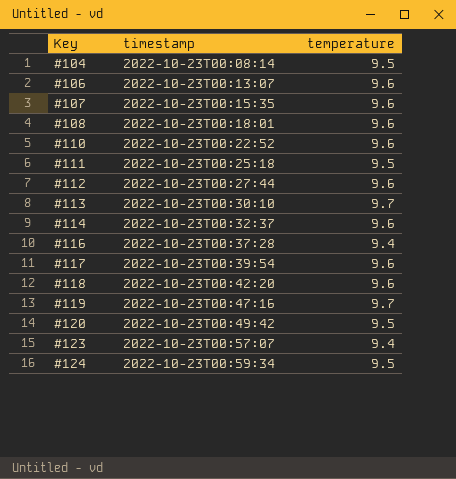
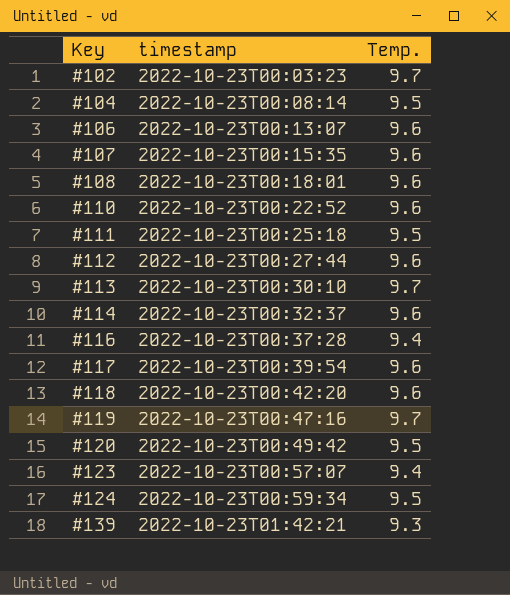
column name: temperature -> Temp.
row #102: none -> 2022-10-23T00:03:23 | 9.7
row #139: none -> 2022-10-23T01:42:21 | 9.3

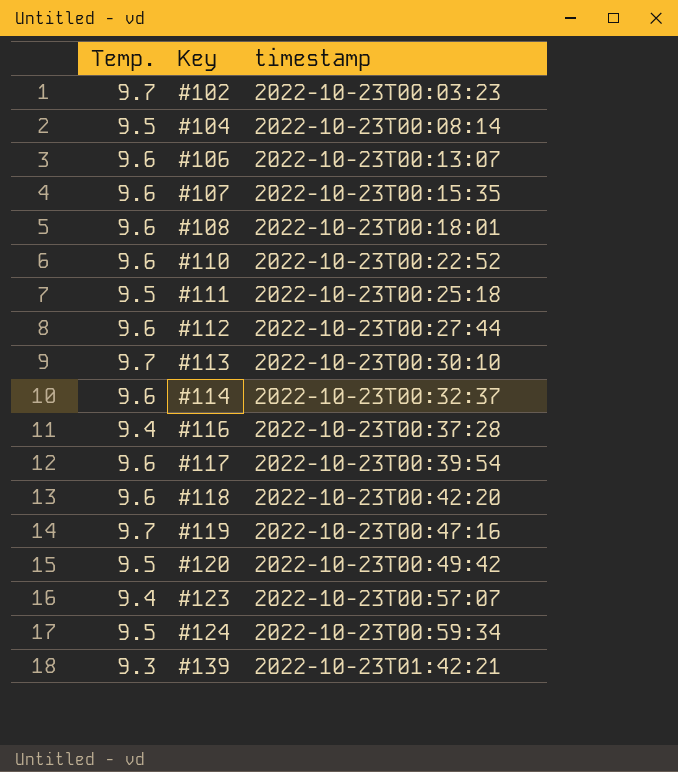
column Temp. | position: 3 -> 1

